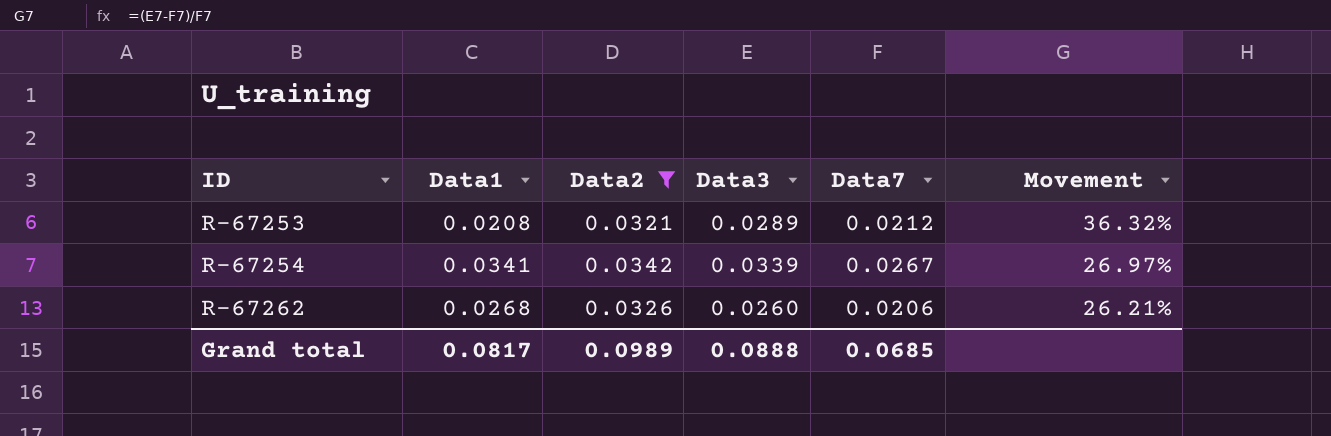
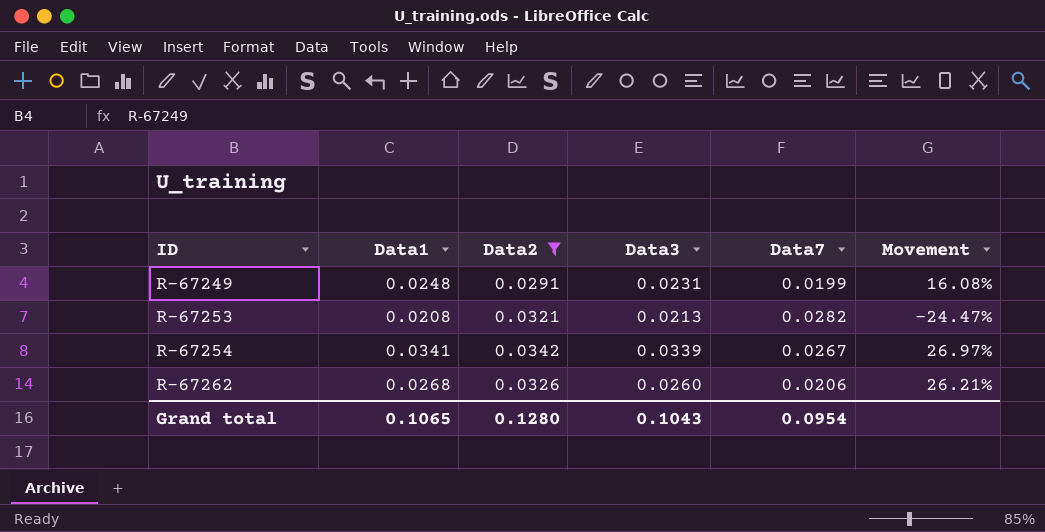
row R-67249: none -> 0.0248 | 0.0291 | 0.0231 | 0.0199 | 16.08%
R-67253 | Data3: 0.0289 -> 0.0213
R-67253 | Data7: 0.0212 -> 0.0282
R-67253 | Movement: 36.32% -> -24.47%
Grand total | Data1: 0.0817 -> 0.1065
Grand total | Data2: 0.0989 -> 0.1280
Grand total | Data3: 0.0888 -> 0.1043
Grand total | Data7: 0.0685 -> 0.0954

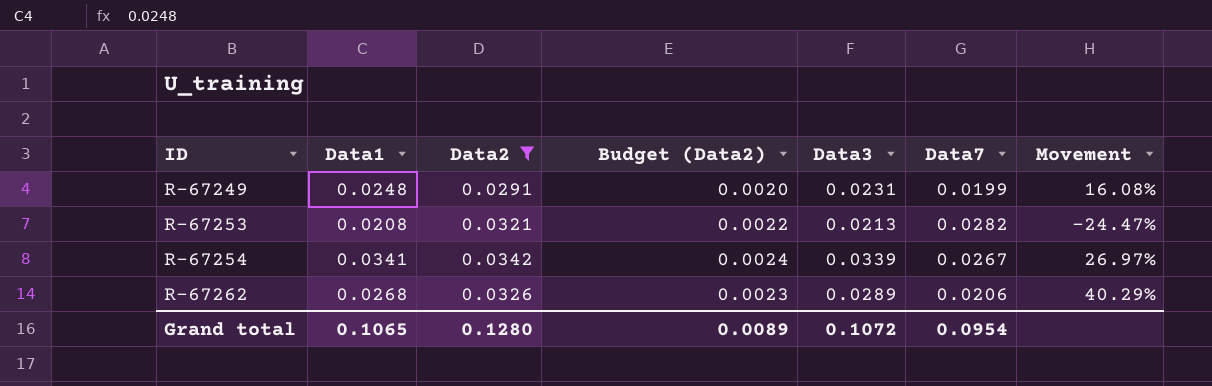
column Budget (Data2) | formula: none -> [Data2] * 0.07
R-67262 | Data3: 0.0260 -> 0.0289
R-67262 | Movement: 26.21% -> 40.29%
Grand total | Data3: 0.1043 -> 0.1072

